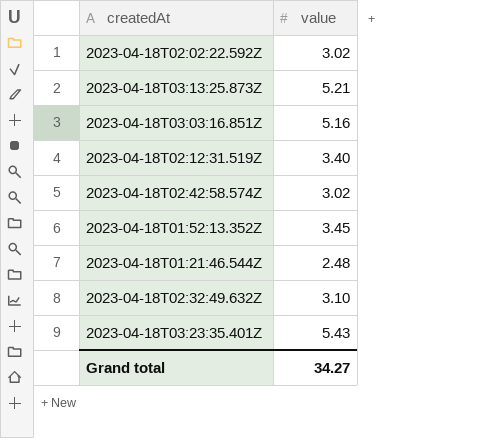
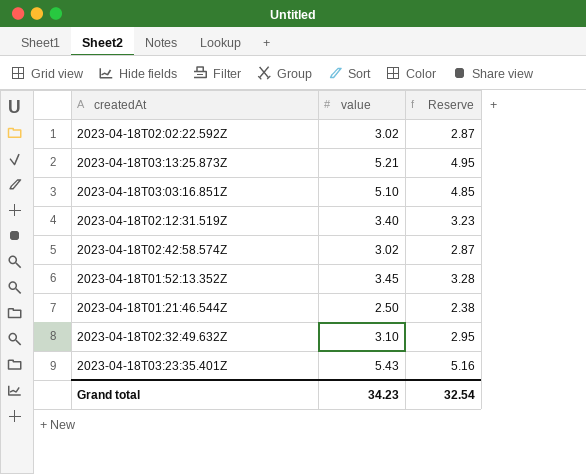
column Reserve | formula: none -> [value] * 0.95
2023-04-18T03:03:16.851Z | value: 5.16 -> 5.10
2023-04-18T01:21:46.544Z | value: 2.48 -> 2.50
Grand total | value: 34.27 -> 34.23

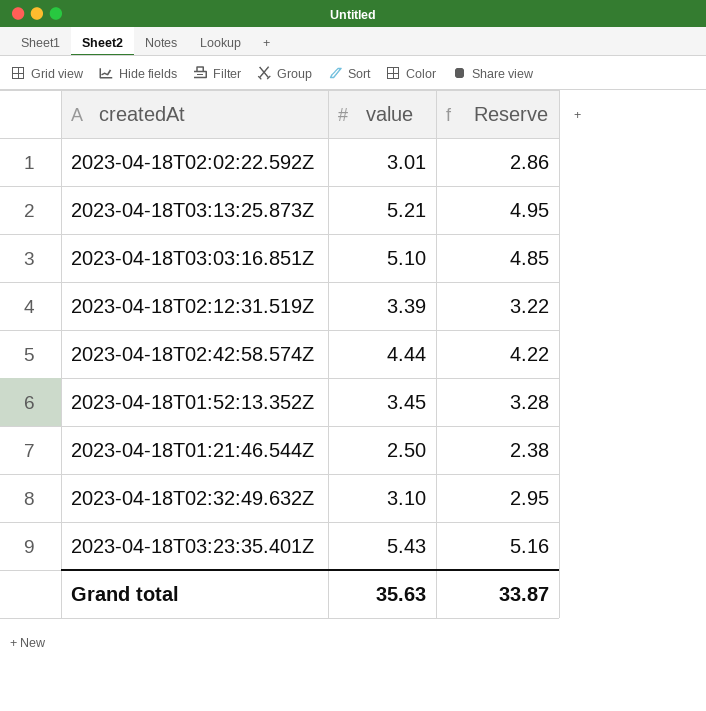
2023-04-18T02:02:22.592Z | value: 3.02 -> 3.01
2023-04-18T02:02:22.592Z | Reserve: 2.87 -> 2.86
2023-04-18T02:12:31.519Z | value: 3.40 -> 3.39
2023-04-18T02:12:31.519Z | Reserve: 3.23 -> 3.22
2023-04-18T02:42:58.574Z | value: 3.02 -> 4.44
2023-04-18T02:42:58.574Z | Reserve: 2.87 -> 4.22
Grand total | value: 34.23 -> 35.63
Grand total | Reserve: 32.54 -> 33.87

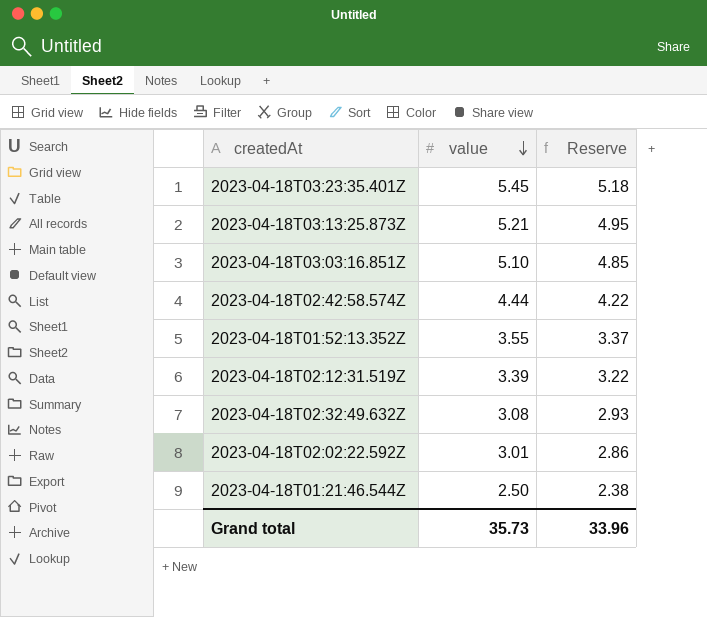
row order: none -> value descending
2023-04-18T03:23:35.401Z | value: 5.43 -> 5.45
2023-04-18T03:23:35.401Z | Reserve: 5.16 -> 5.18
2023-04-18T01:52:13.352Z | value: 3.45 -> 3.55
2023-04-18T01:52:13.352Z | Reserve: 3.28 -> 3.37
2023-04-18T02:32:49.632Z | value: 3.10 -> 3.08
2023-04-18T02:32:49.632Z | Reserve: 2.95 -> 2.93
Grand total | value: 35.63 -> 35.73
Grand total | Reserve: 33.87 -> 33.96

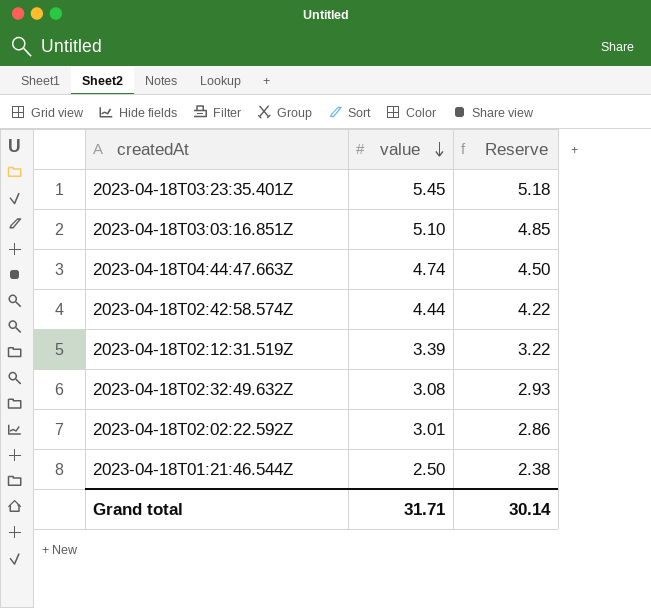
row 2023-04-18T03:13:25.873Z: 5.21 | 4.95 -> none
row 2023-04-18T01:52:13.352Z: 3.55 | 3.37 -> none
row 2023-04-18T04:44:47.663Z: none -> 4.74 | 4.50
Grand total | value: 35.73 -> 31.71
Grand total | Reserve: 33.96 -> 30.14

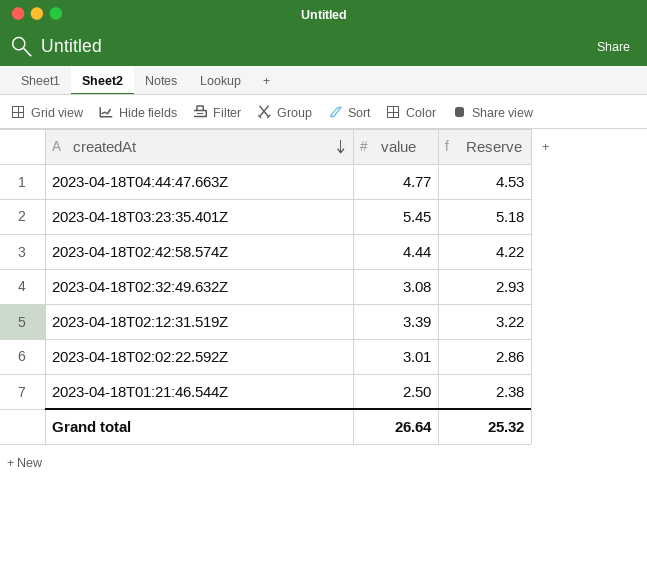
row order: value descending -> createdAt descending
row 2023-04-18T03:03:16.851Z: 5.10 | 4.85 -> none
2023-04-18T04:44:47.663Z | value: 4.74 -> 4.77
2023-04-18T04:44:47.663Z | Reserve: 4.50 -> 4.53
Grand total | value: 31.71 -> 26.64
Grand total | Reserve: 30.14 -> 25.32

